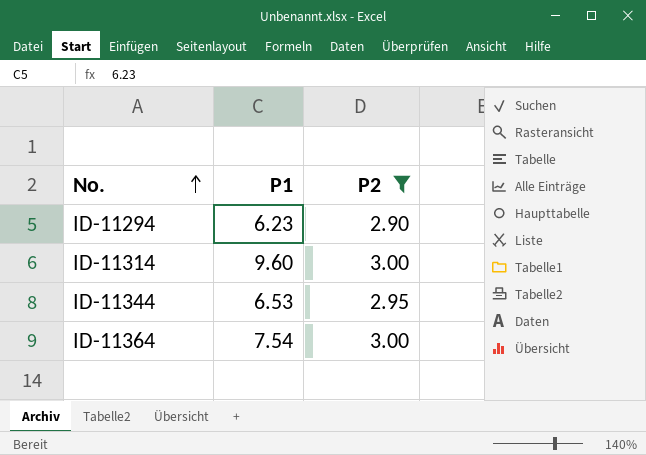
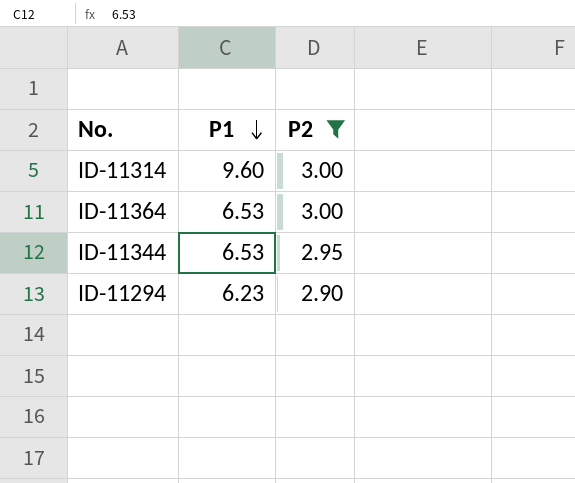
row order: No. ascending -> P1 descending
ID-11364 | P1: 7.54 -> 6.53

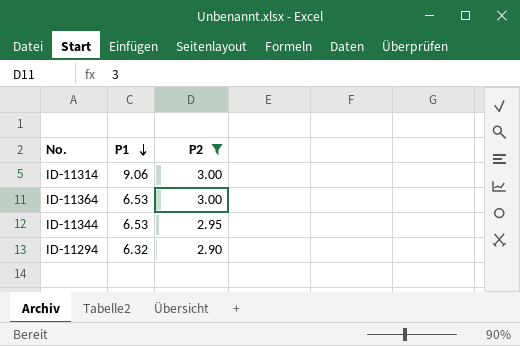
ID-11314 | P1: 9.60 -> 9.06
ID-11294 | P1: 6.23 -> 6.32

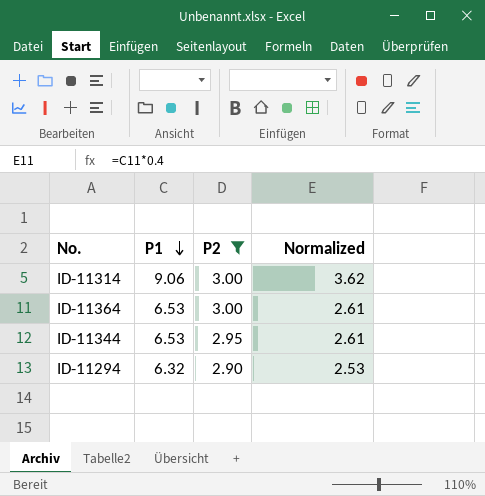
column Normalized | formula: none -> [P1] * 0.4

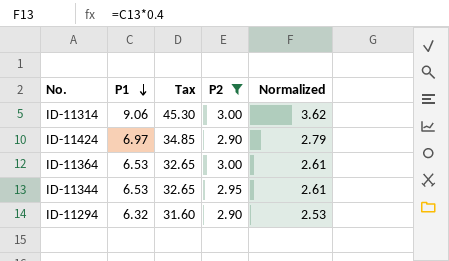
column Tax | formula: none -> [P1] * 5
row ID-11424: none -> 6.97 | 34.85 | 2.90 | 2.79

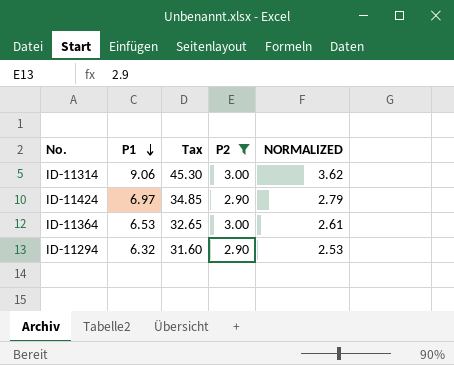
column name: Normalized -> NORMALIZED
row ID-11344: 6.53 | 32.65 | 2.95 | 2.61 -> none

